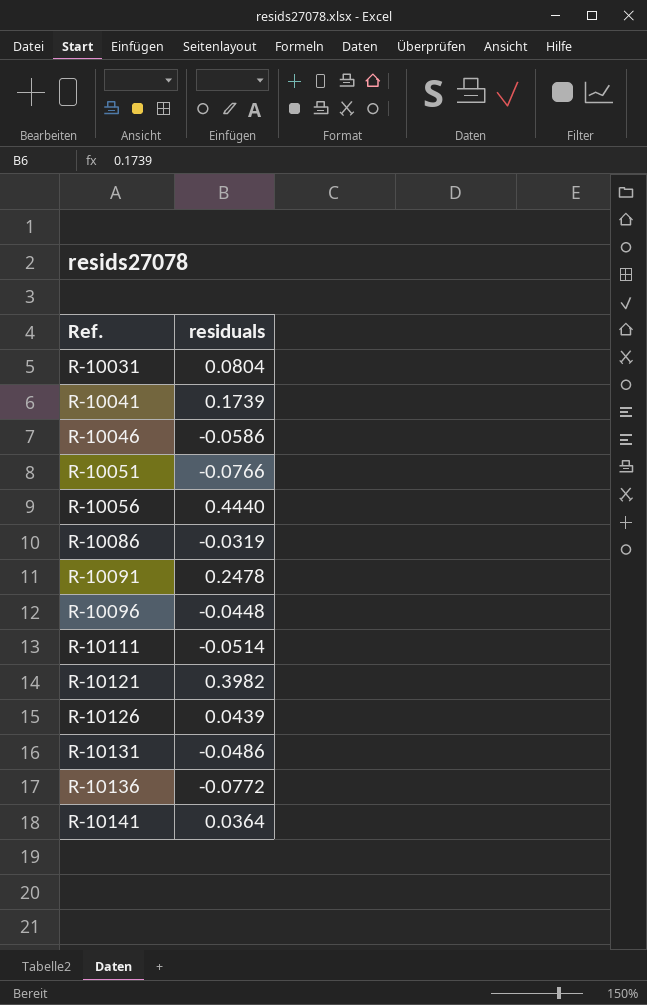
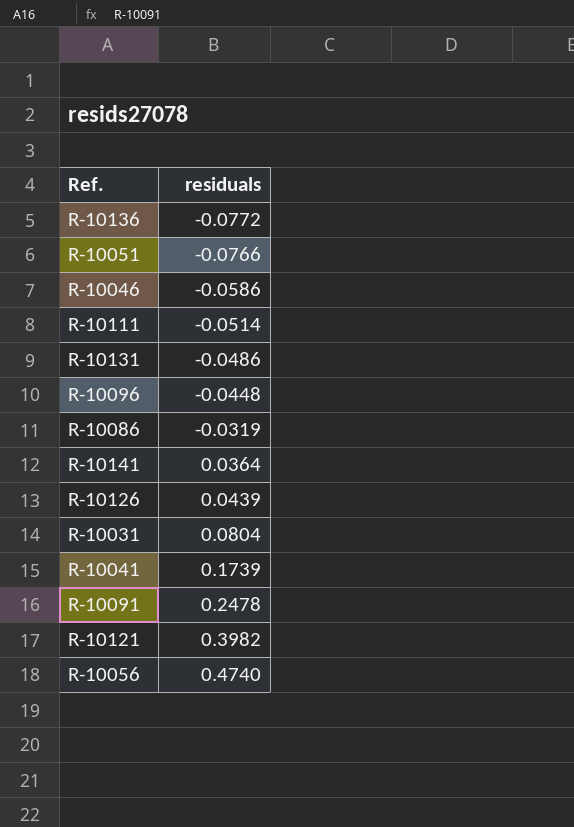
row order: Ref. ascending -> residuals ascending
R-10056 | residuals: 0.4440 -> 0.4740

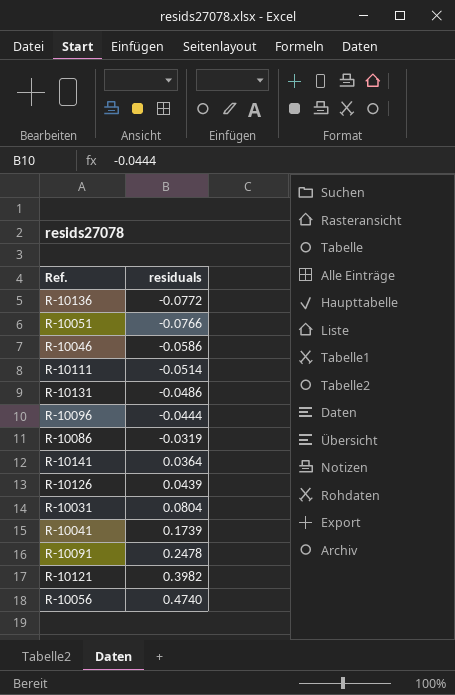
R-10096 | residuals: -0.0448 -> -0.0444

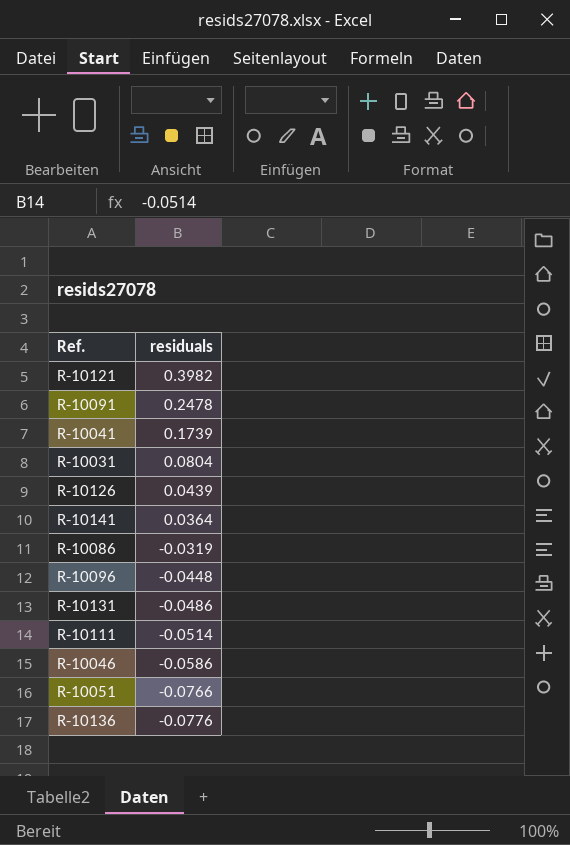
row order: residuals ascending -> residuals descending
row R-10056: 0.4740 -> none
R-10096 | residuals: -0.0444 -> -0.0448
R-10136 | residuals: -0.0772 -> -0.0776

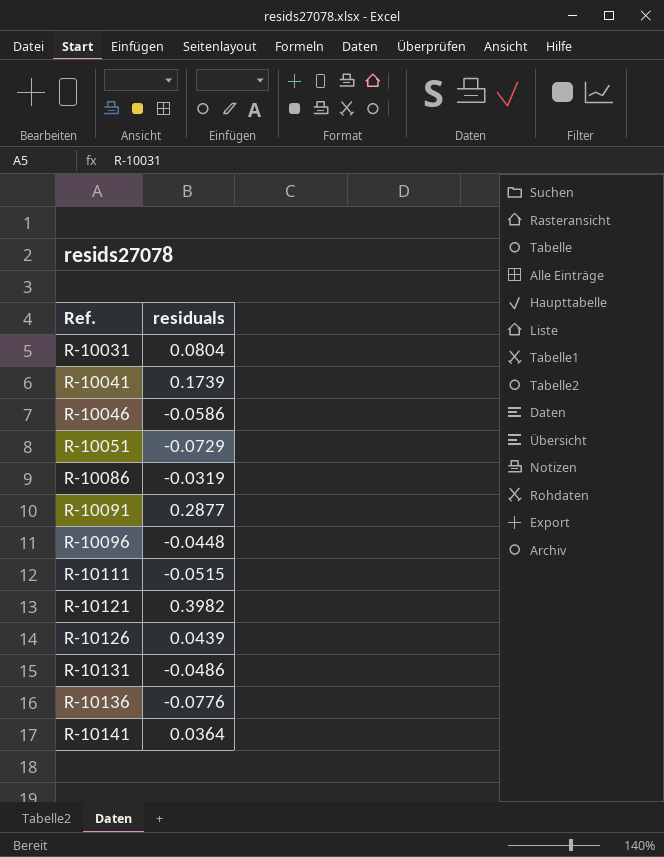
row order: residuals descending -> Ref. ascending
R-10051 | residuals: -0.0766 -> -0.0729
R-10091 | residuals: 0.2478 -> 0.2877
R-10111 | residuals: -0.0514 -> -0.0515

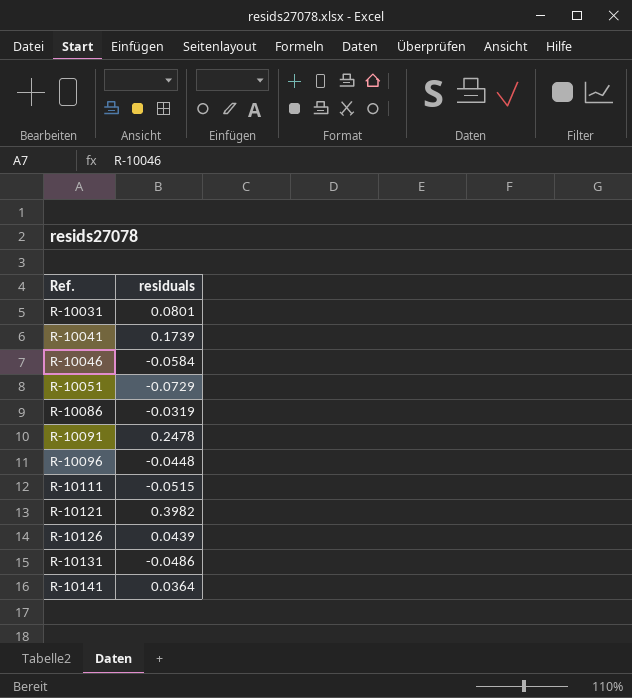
row R-10136: -0.0776 -> none
R-10031 | residuals: 0.0804 -> 0.0801
R-10046 | residuals: -0.0586 -> -0.0584
R-10091 | residuals: 0.2877 -> 0.2478

